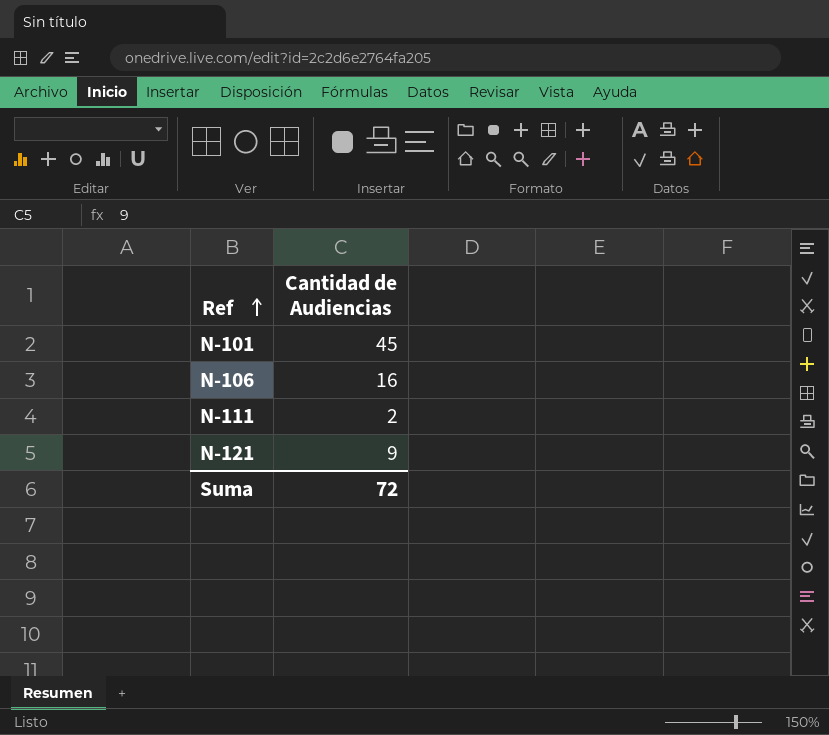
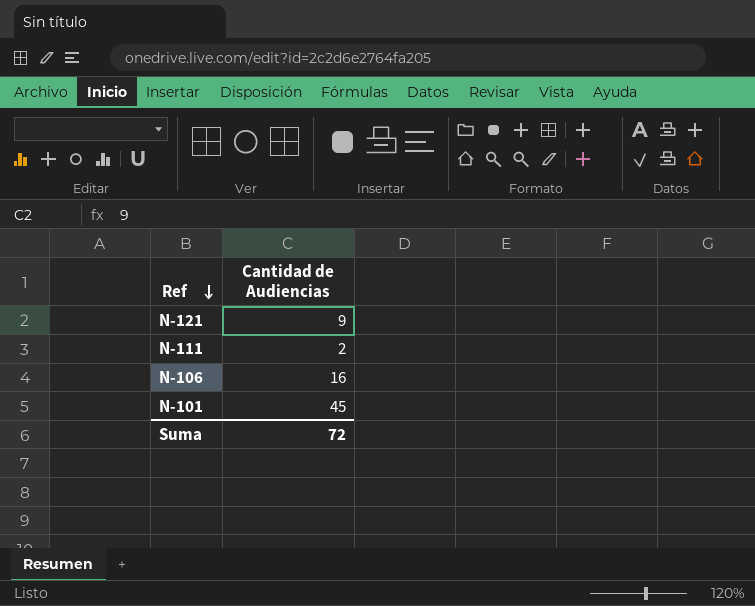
row order: Ref ascending -> Ref descending

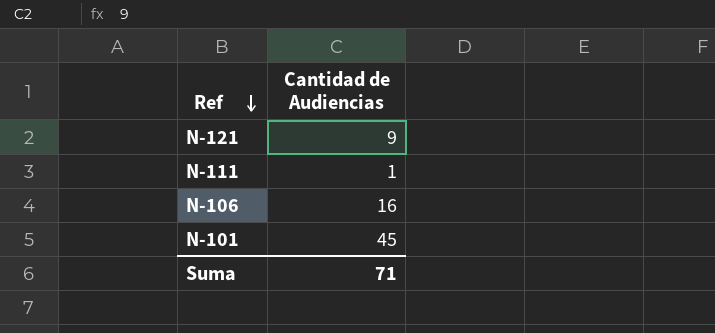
N-111 | Cantidad de Audiencias: 2 -> 1
Suma | Cantidad de Audiencias: 72 -> 71

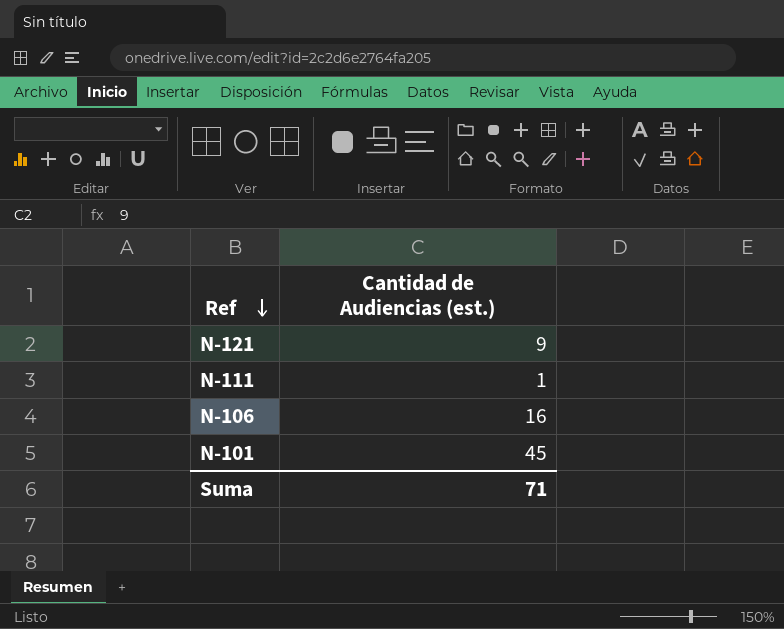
column name: Cantidad de Audiencias -> Cantidad de Audiencias (est.)

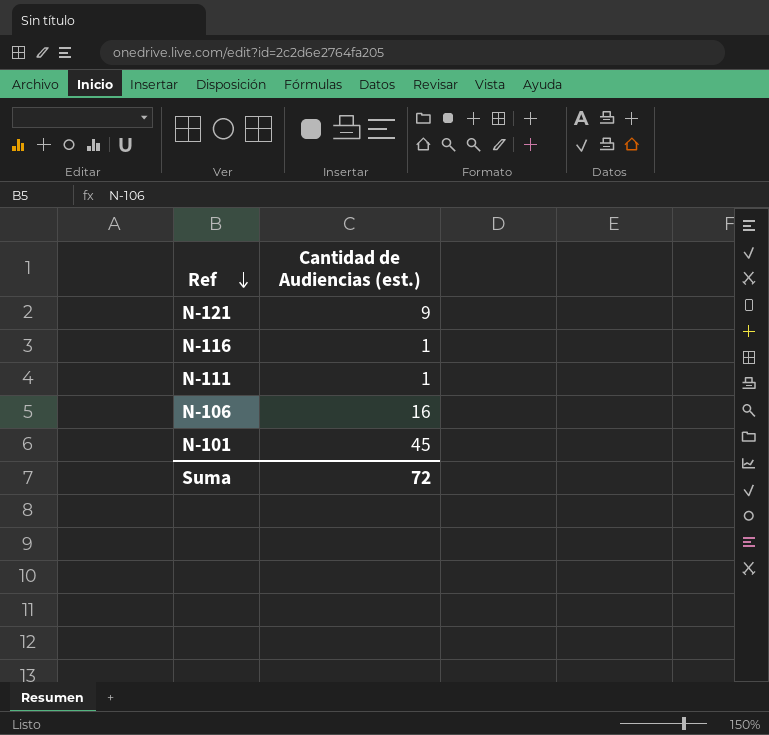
row N-116: none -> 1
Suma | Cantidad de Audiencias (est.): 71 -> 72

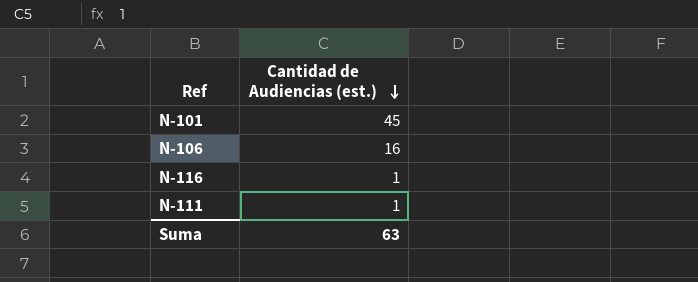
row order: Ref descending -> Cantidad de Audiencias (est.) descending
row N-121: 9 -> none
Suma | Cantidad de Audiencias (est.): 72 -> 63

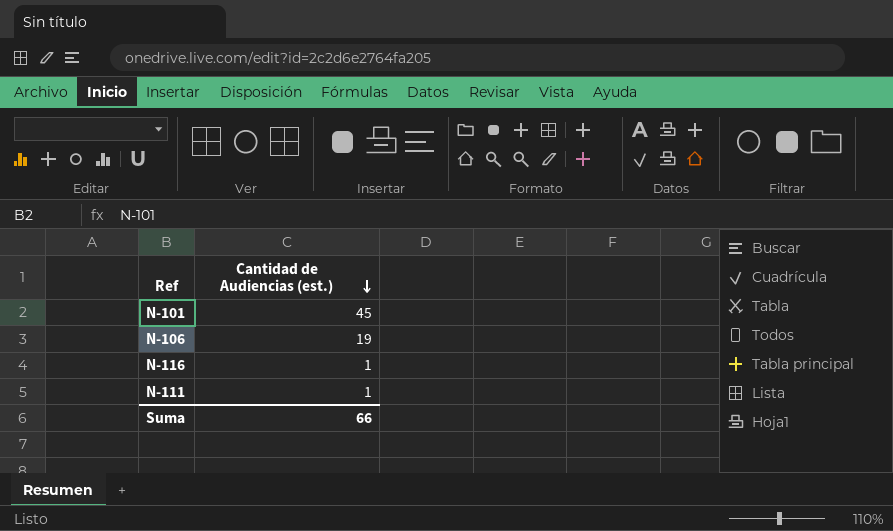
N-106 | Cantidad de Audiencias (est.): 16 -> 19
Suma | Cantidad de Audiencias (est.): 63 -> 66

